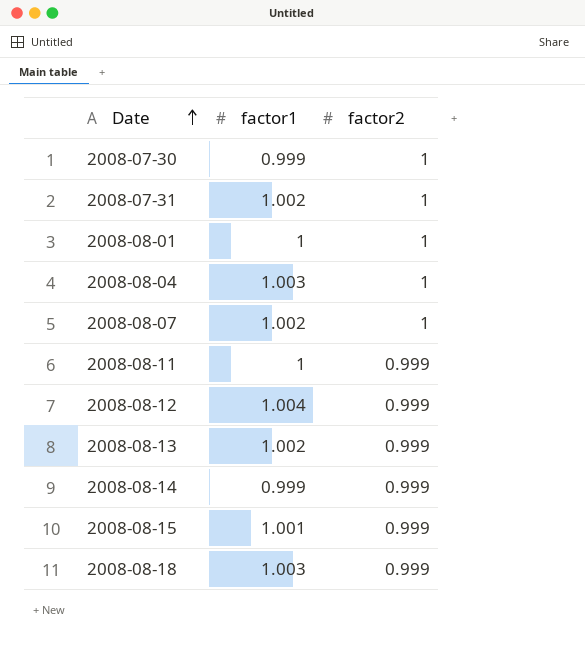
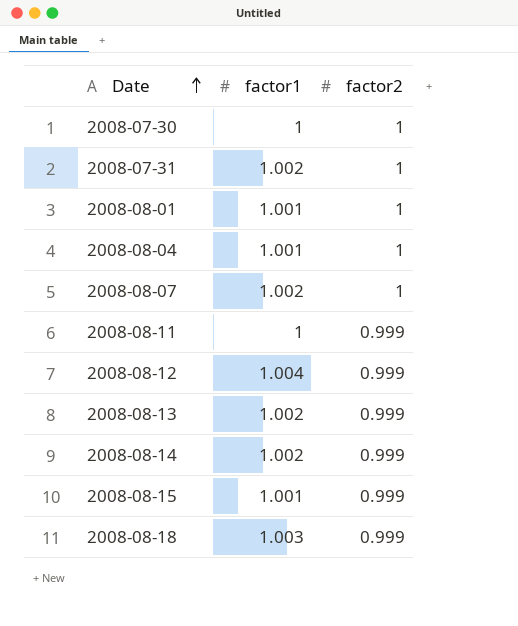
2008-07-30 | factor1: 0.999 -> 1
2008-08-01 | factor1: 1 -> 1.001
2008-08-04 | factor1: 1.003 -> 1.001
2008-08-14 | factor1: 0.999 -> 1.002

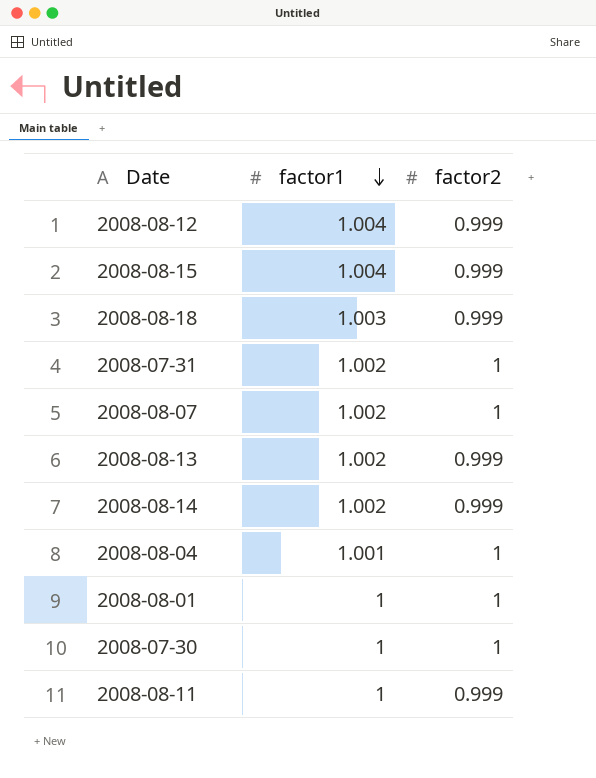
row order: Date ascending -> factor1 descending
2008-08-15 | factor1: 1.001 -> 1.004
2008-08-01 | factor1: 1.001 -> 1

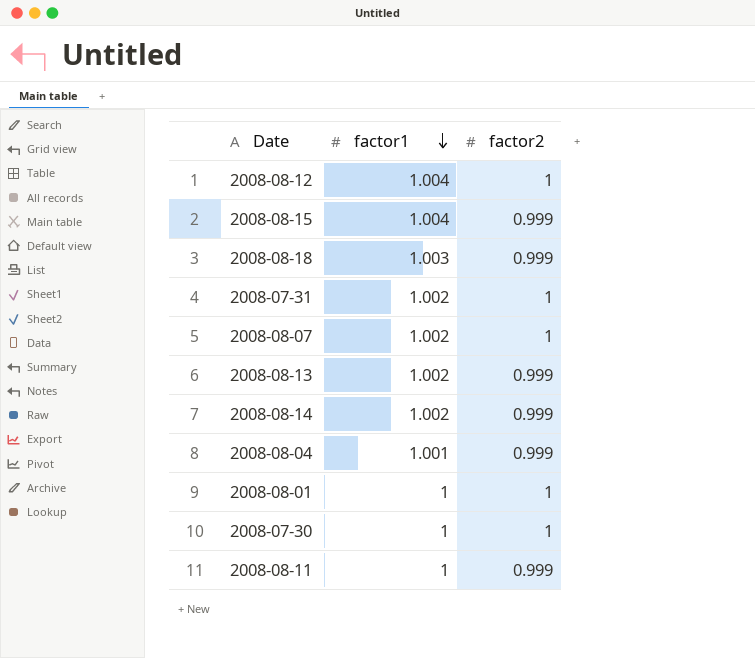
2008-08-12 | factor2: 0.999 -> 1
2008-08-04 | factor2: 1 -> 0.999

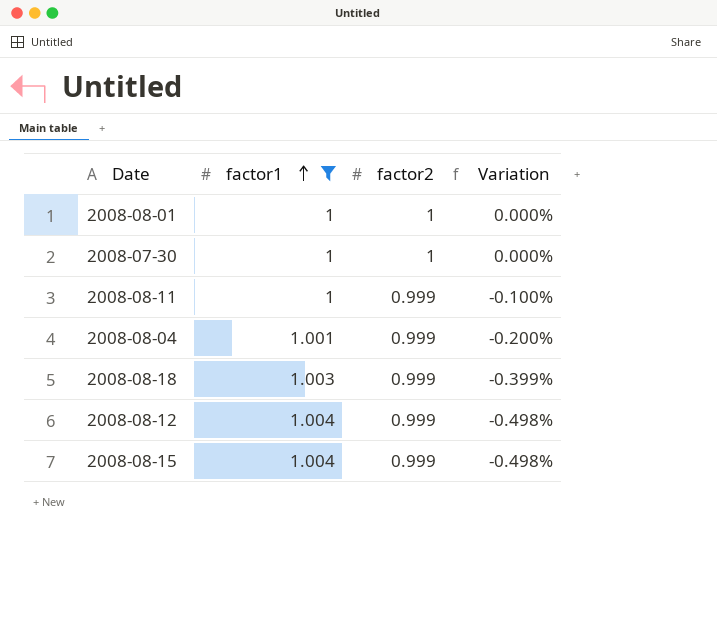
filter: none -> factor1 != 1.002
row order: factor1 descending -> factor1 ascending
column Variation | formula: none -> ([factor2] - [factor1]) / [factor1]
2008-08-12 | factor2: 1 -> 0.999

